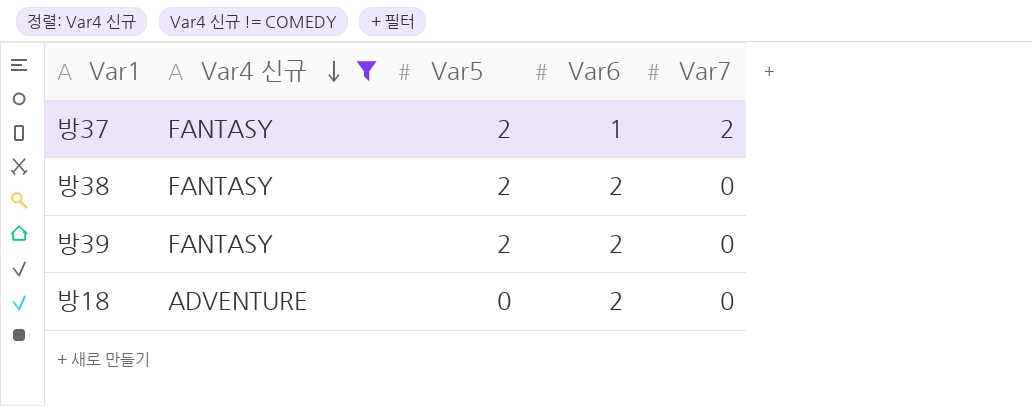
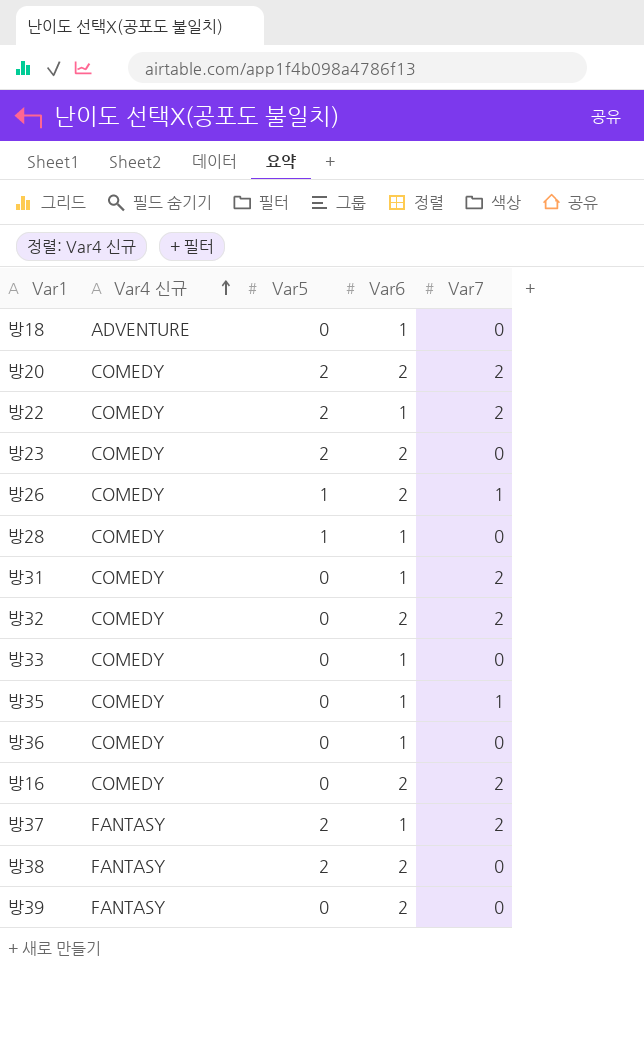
filter: Var4 신규 != COMEDY -> none
row order: Var4 신규 descending -> Var4 신규 ascending
방18 | Var6: 2 -> 1
방39 | Var5: 2 -> 0

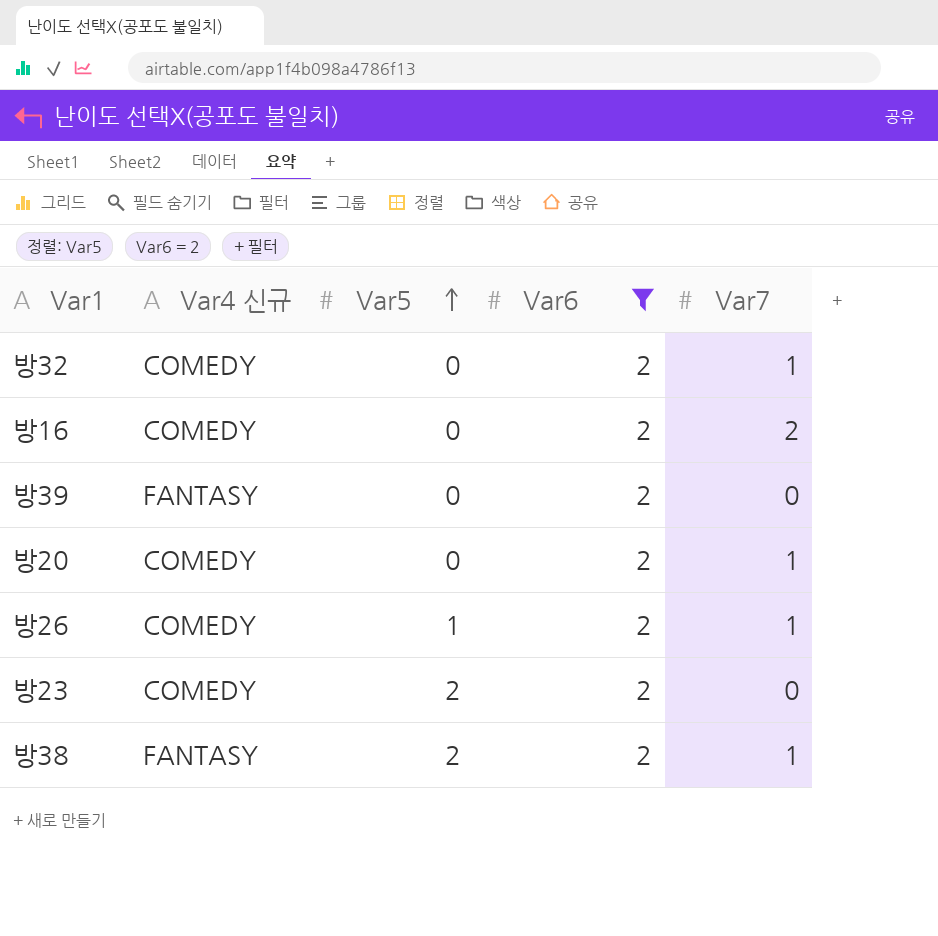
filter: none -> Var6 = 2
row order: Var4 신규 ascending -> Var5 ascending
방32 | Var7: 2 -> 1
방20 | Var5: 2 -> 0
방20 | Var7: 2 -> 1
방38 | Var7: 0 -> 1

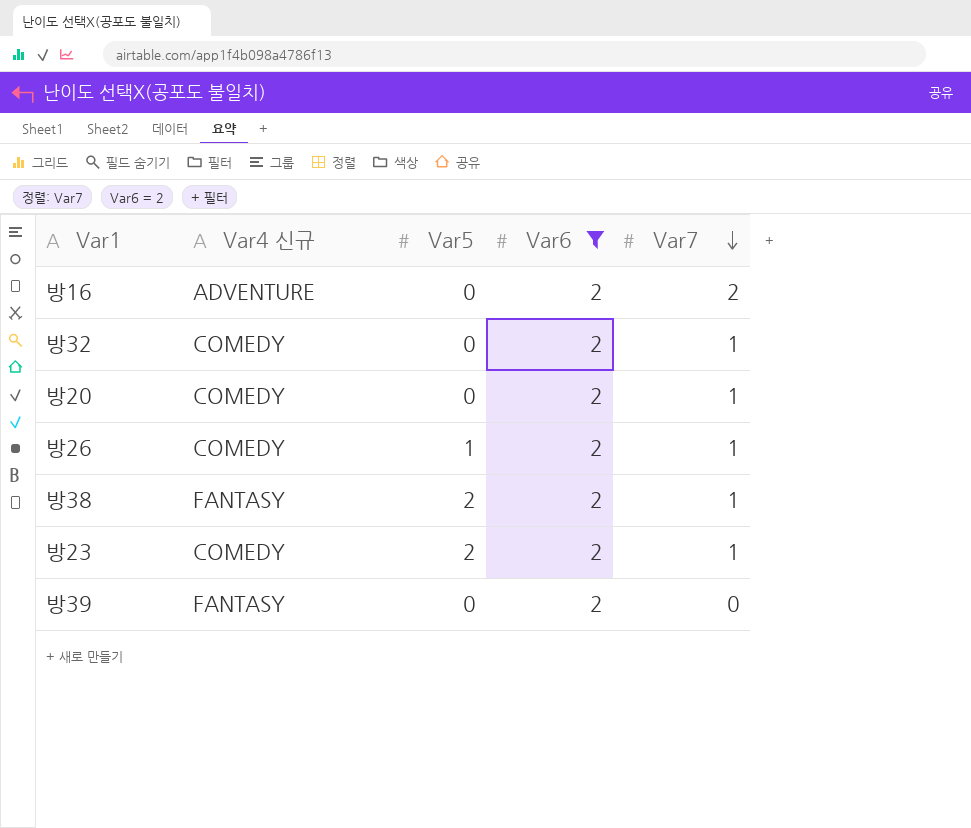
row order: Var5 ascending -> Var7 descending
방16 | Var4 신규: COMEDY -> ADVENTURE
방23 | Var7: 0 -> 1

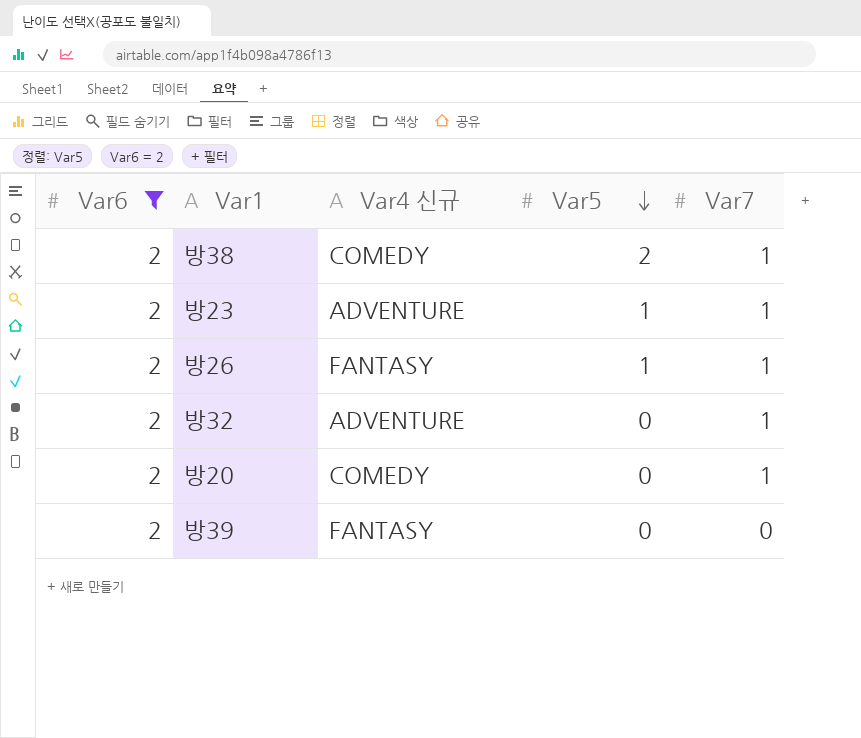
row order: Var7 descending -> Var5 descending
column Var6 | position: 4 -> 1
row 방16: ADVENTURE | 0 | 2 | 2 -> none
방38 | Var4 신규: FANTASY -> COMEDY
방23 | Var4 신규: COMEDY -> ADVENTURE
방23 | Var5: 2 -> 1
방26 | Var4 신규: COMEDY -> FANTASY
방32 | Var4 신규: COMEDY -> ADVENTURE

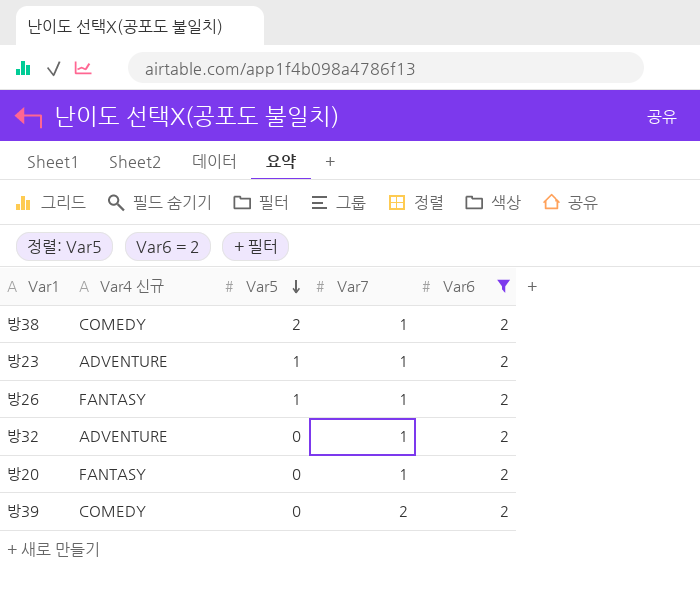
column Var6 | position: 1 -> 5
방20 | Var4 신규: COMEDY -> FANTASY
방39 | Var4 신규: FANTASY -> COMEDY
방39 | Var7: 0 -> 2

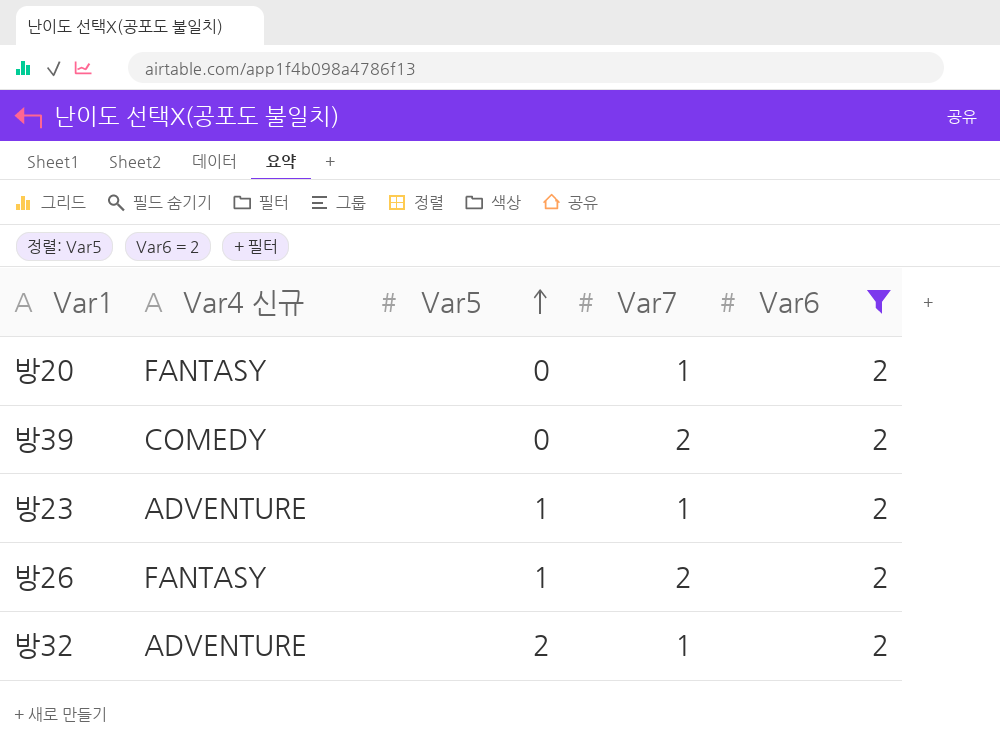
row order: Var5 descending -> Var5 ascending
row 방38: COMEDY | 2 | 1 | 2 -> none
방26 | Var7: 1 -> 2
방32 | Var5: 0 -> 2

